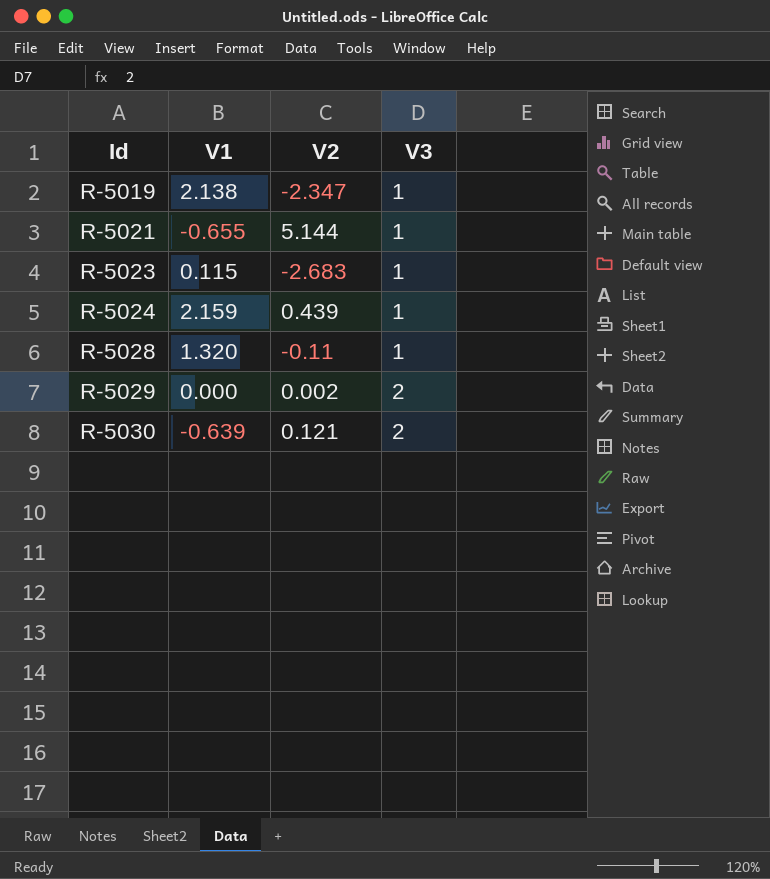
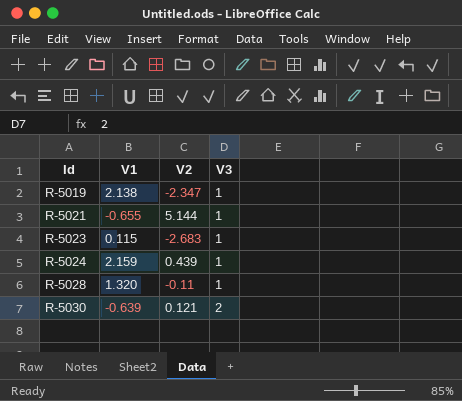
row R-5029: 0.000 | 0.002 | 2 -> none

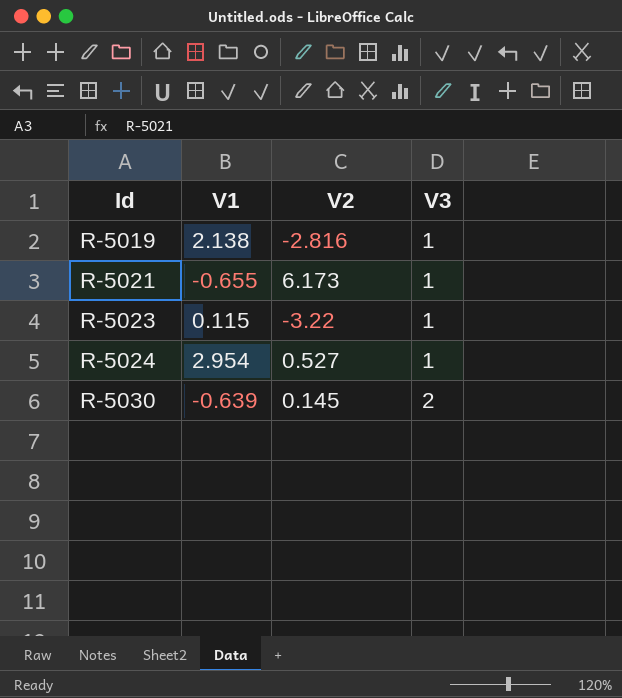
row R-5028: 1.320 | -0.11 | 1 -> none
R-5019 | V2: -2.347 -> -2.816
R-5021 | V2: 5.144 -> 6.173
R-5023 | V2: -2.683 -> -3.22
R-5024 | V1: 2.159 -> 2.954
R-5024 | V2: 0.439 -> 0.527
R-5030 | V2: 0.121 -> 0.145

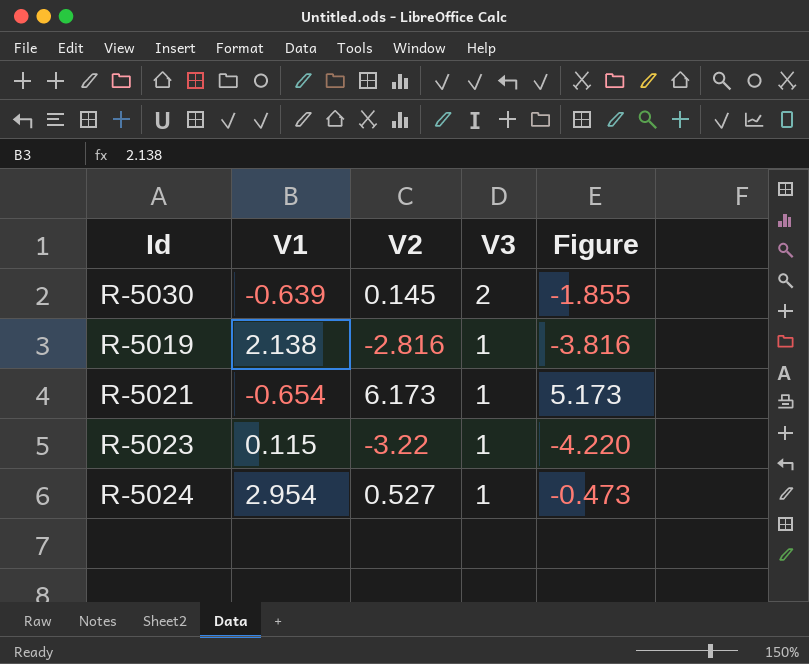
row order: Id ascending -> V3 descending
column Figure | formula: none -> [V2] - [V3]
R-5021 | V1: -0.655 -> -0.654

